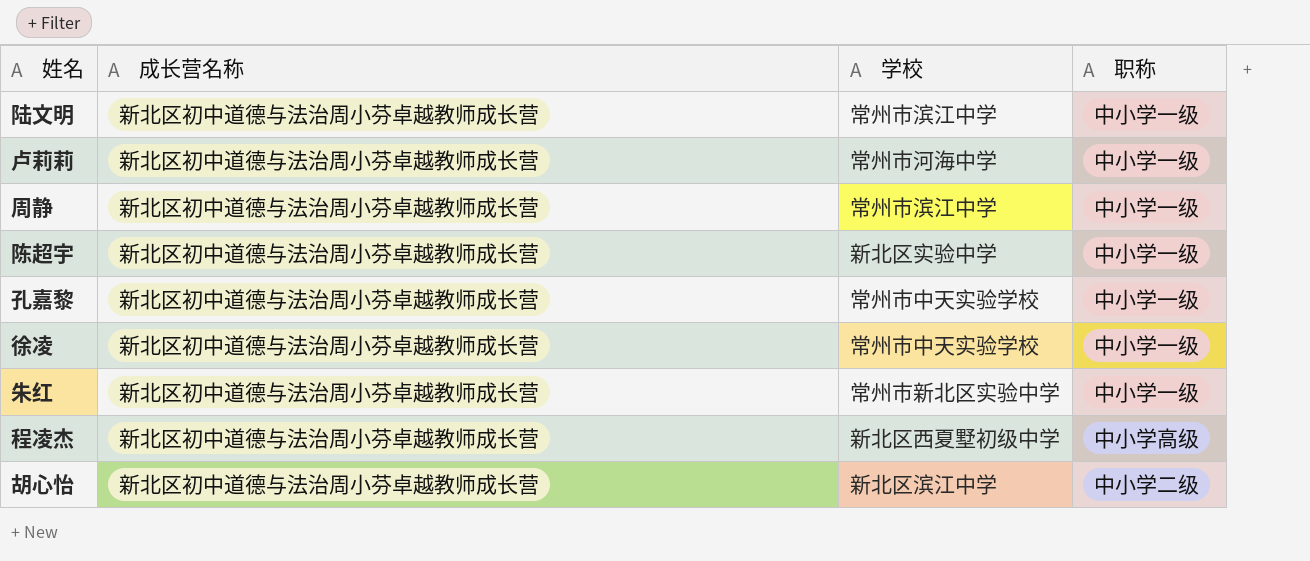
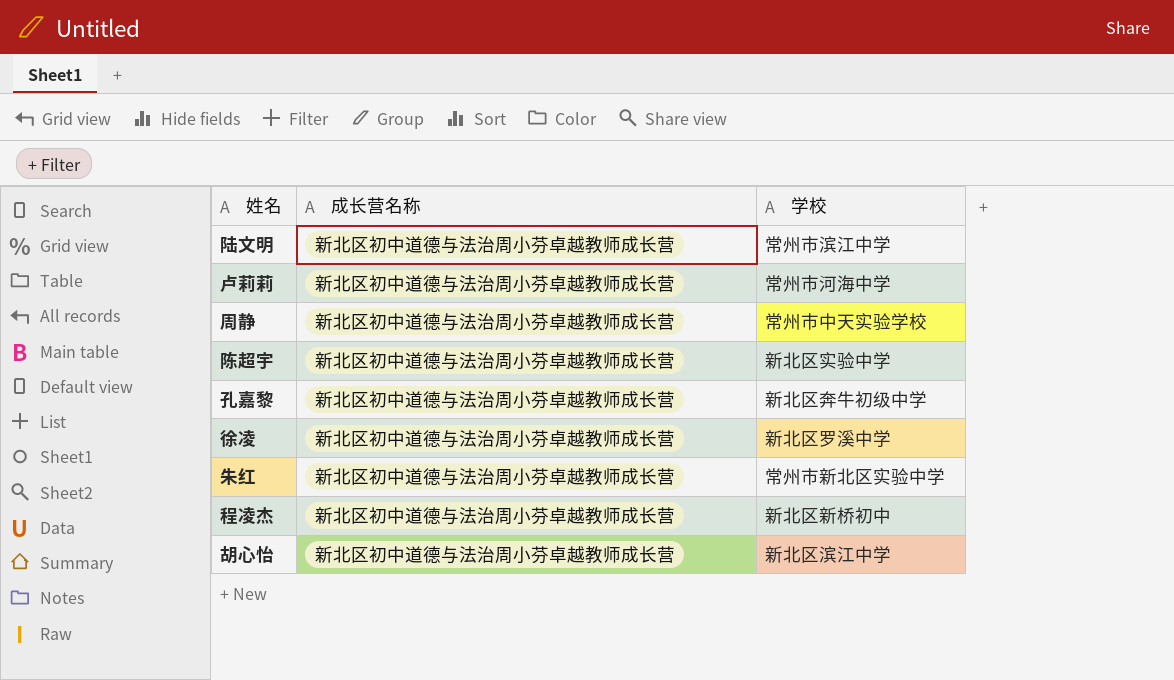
column 职称 | position: 4 -> none
周静 | 学校: 常州市滨江中学 -> 常州市中天实验学校
孔嘉黎 | 学校: 常州市中天实验学校 -> 新北区奔牛初级中学
徐凌 | 学校: 常州市中天实验学校 -> 新北区罗溪中学
程凌杰 | 学校: 新北区西夏墅初级中学 -> 新北区新桥初中

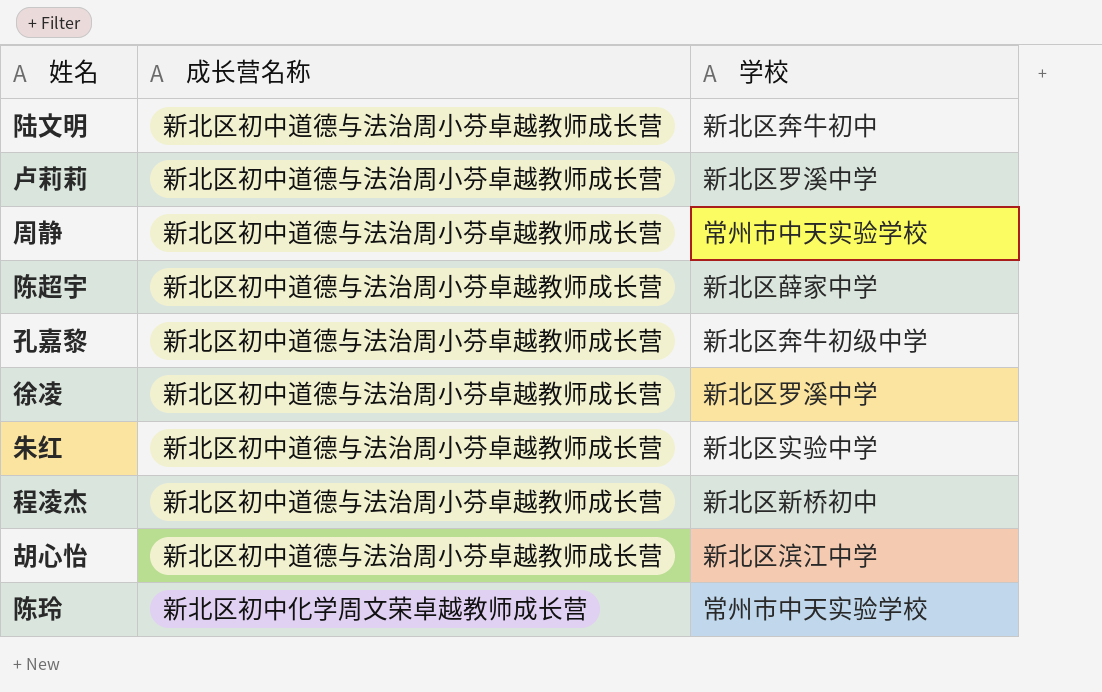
陆文明 | 学校: 常州市滨江中学 -> 新北区奔牛初中
卢莉莉 | 学校: 常州市河海中学 -> 新北区罗溪中学
陈超宇 | 学校: 新北区实验中学 -> 新北区薛家中学
朱红 | 学校: 常州市新北区实验中学 -> 新北区实验中学
row 陈玲: none -> 新北区初中化学周文荣卓越教师成长营 | 常州市中天实验学校

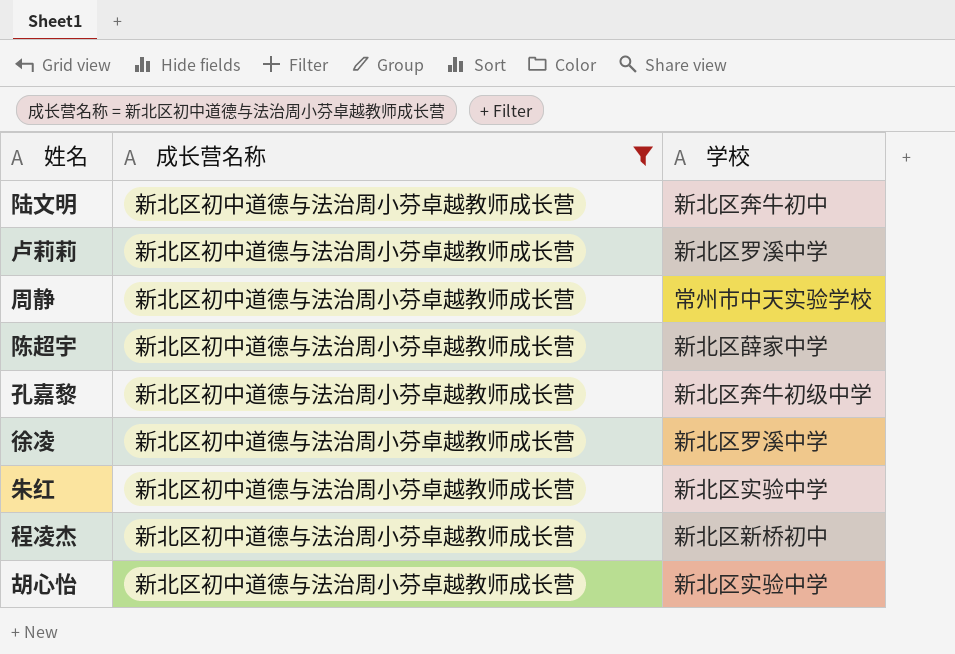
filter: none -> 成长营名称 = 新北区初中道德与法治周小芬卓越教师成长营
胡心怡 | 学校: 新北区滨江中学 -> 新北区实验中学

